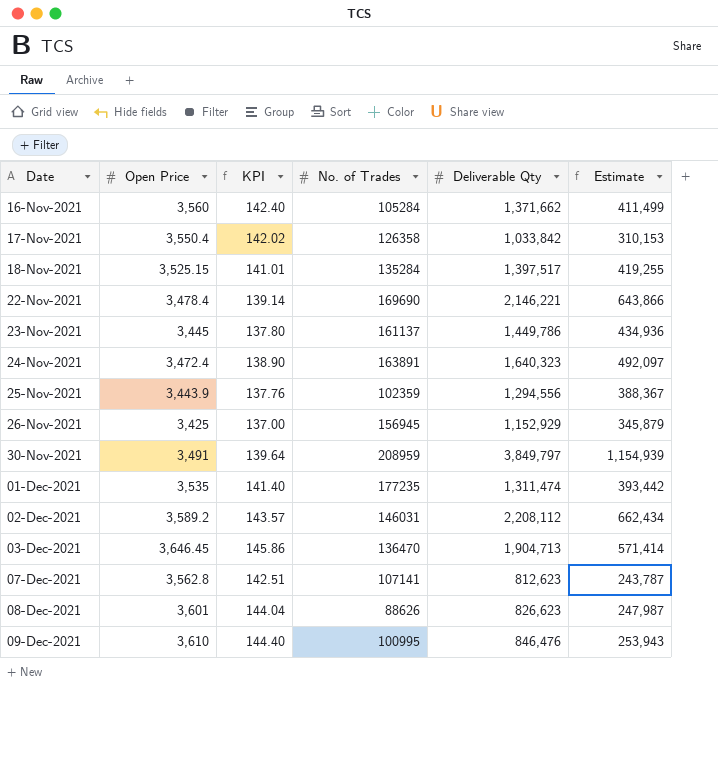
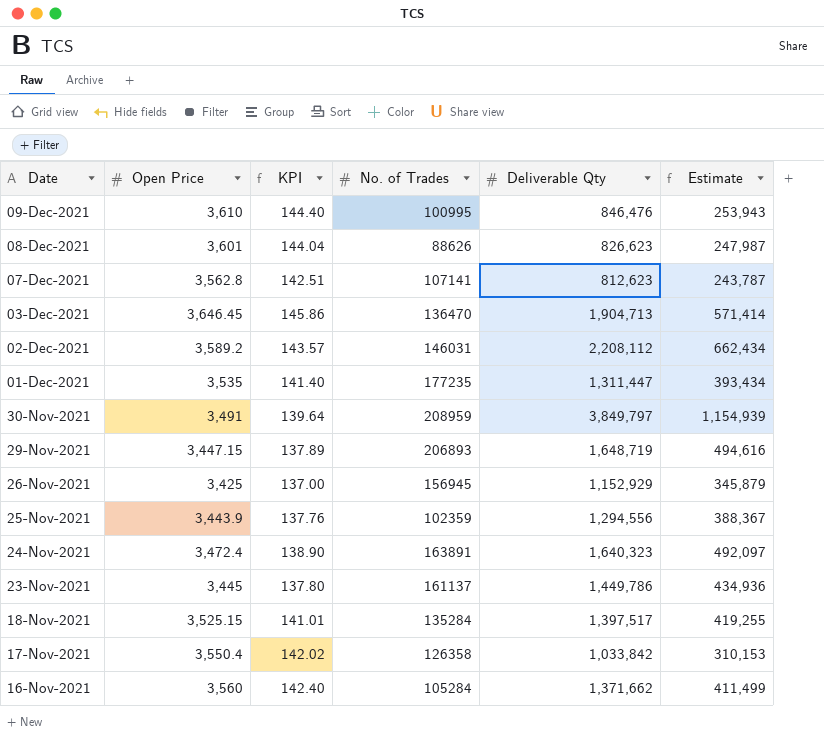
row order: Date ascending -> Date descending
row 22-Nov-2021: 3,478.4 | 139.14 | 169690 | 2,146,221 | 643,866 -> none
01-Dec-2021 | Deliverable Qty: 1,311,474 -> 1,311,447
01-Dec-2021 | Estimate: 393,442 -> 393,434
row 29-Nov-2021: none -> 3,447.15 | 137.89 | 206893 | 1,648,719 | 494,616

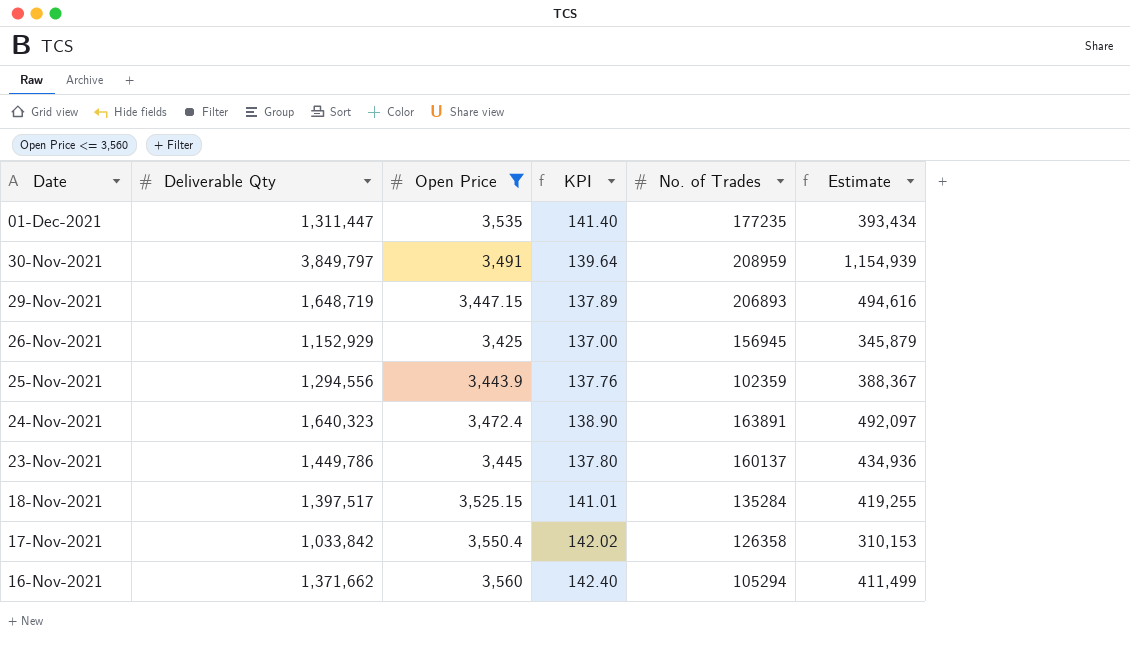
filter: none -> Open Price <= 3,560
column Deliverable Qty | position: 5 -> 2
23-Nov-2021 | No. of Trades: 161137 -> 160137
16-Nov-2021 | No. of Trades: 105284 -> 105294

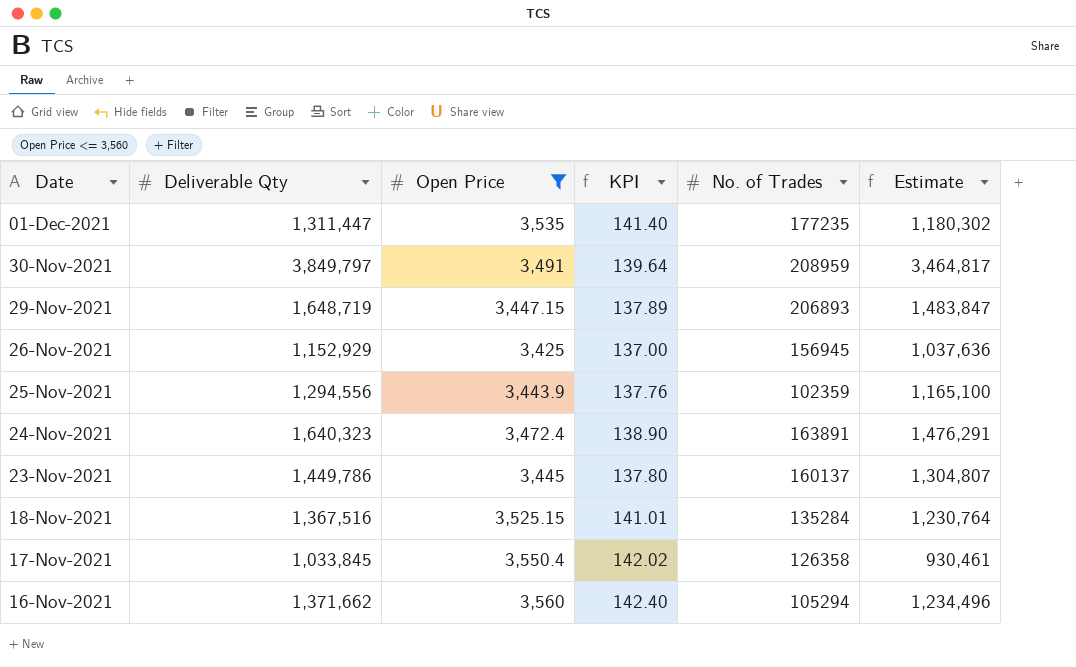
column Estimate | formula: [Deliverable Qty] * 0.3 -> [Deliverable Qty] * 0.9
18-Nov-2021 | Deliverable Qty: 1,397,517 -> 1,367,516
17-Nov-2021 | Deliverable Qty: 1,033,842 -> 1,033,845

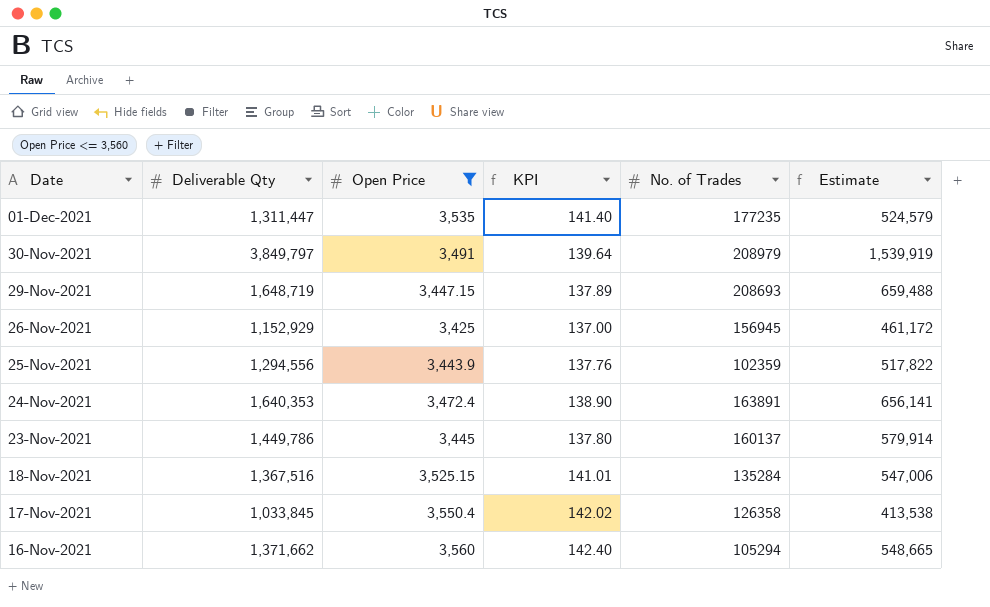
column Estimate | formula: [Deliverable Qty] * 0.9 -> [Deliverable Qty] * 0.4
30-Nov-2021 | No. of Trades: 208959 -> 208979
29-Nov-2021 | No. of Trades: 206893 -> 208693
24-Nov-2021 | Deliverable Qty: 1,640,323 -> 1,640,353

